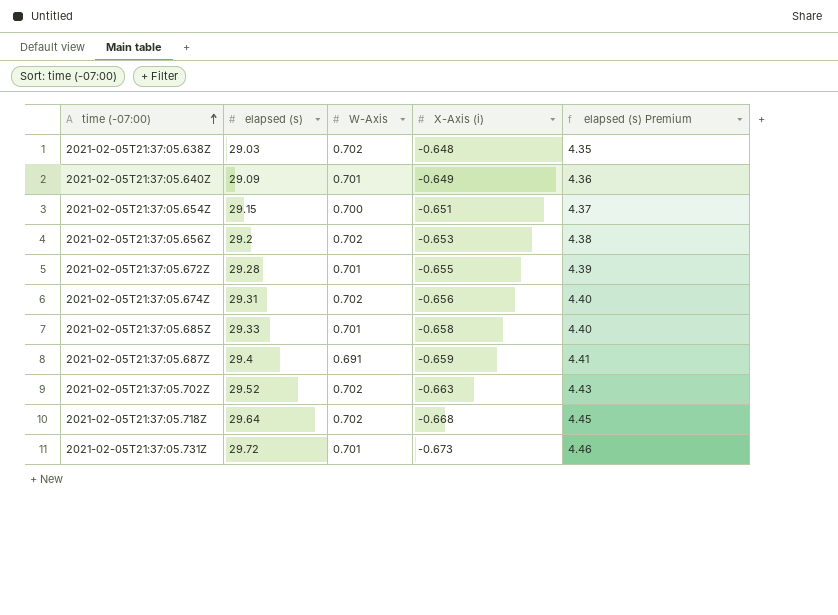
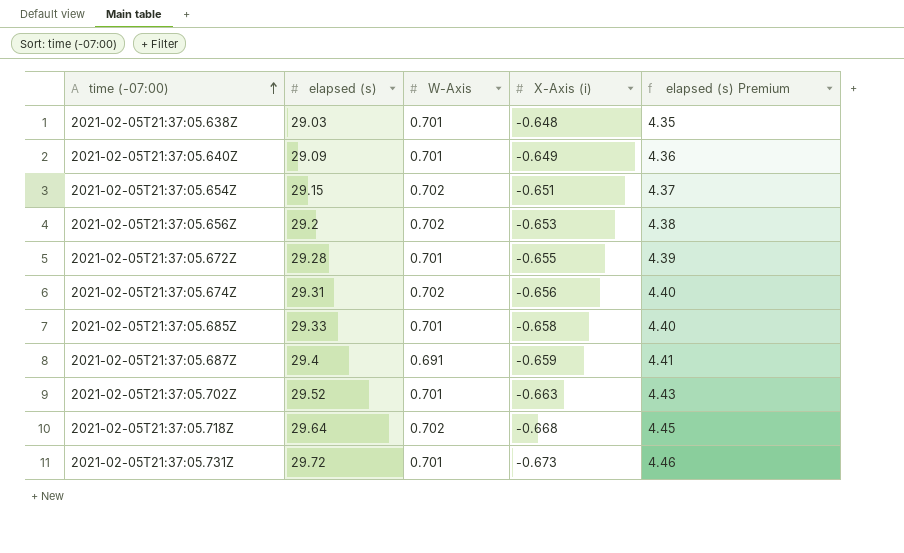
2021-02-05T21:37:05.638Z | W-Axis: 0.702 -> 0.701
2021-02-05T21:37:05.654Z | W-Axis: 0.700 -> 0.702
2021-02-05T21:37:05.702Z | W-Axis: 0.702 -> 0.701

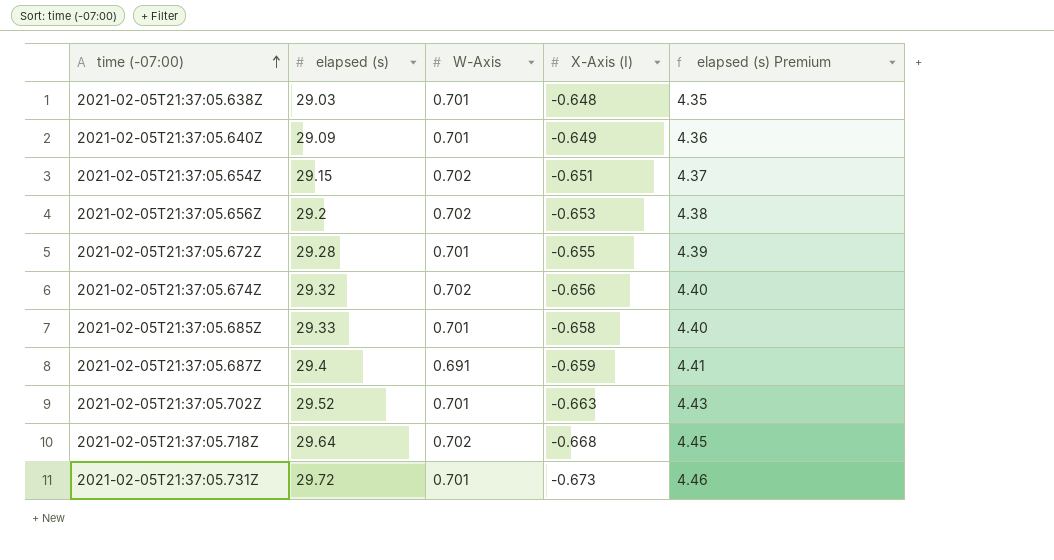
column name: X-Axis (i) -> X-Axis (I)
2021-02-05T21:37:05.674Z | elapsed (s): 29.31 -> 29.32

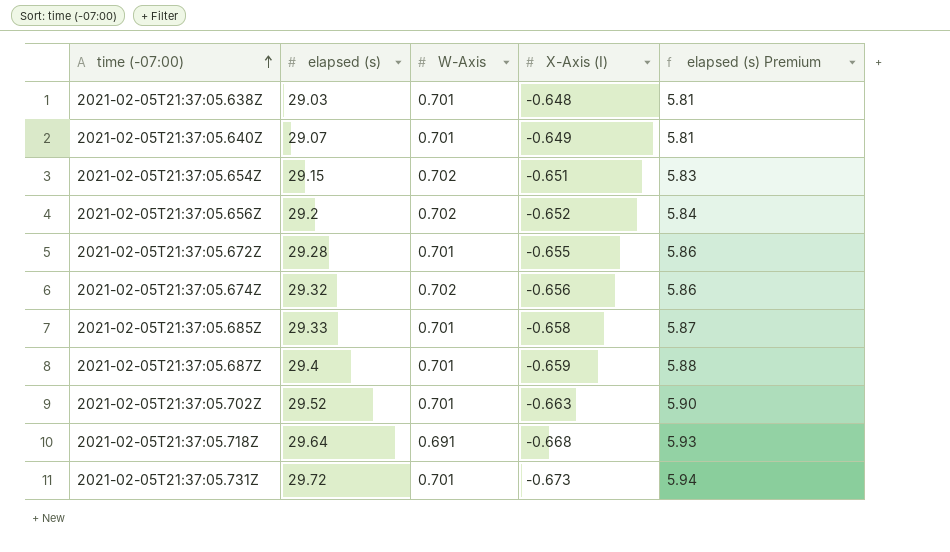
column elapsed (s) Premium | formula: [elapsed (s)] * 0.15 -> [elapsed (s)] * 0.2
2021-02-05T21:37:05.640Z | elapsed (s): 29.09 -> 29.07
2021-02-05T21:37:05.656Z | X-Axis (I): -0.653 -> -0.652
2021-02-05T21:37:05.687Z | W-Axis: 0.691 -> 0.701
2021-02-05T21:37:05.718Z | W-Axis: 0.702 -> 0.691

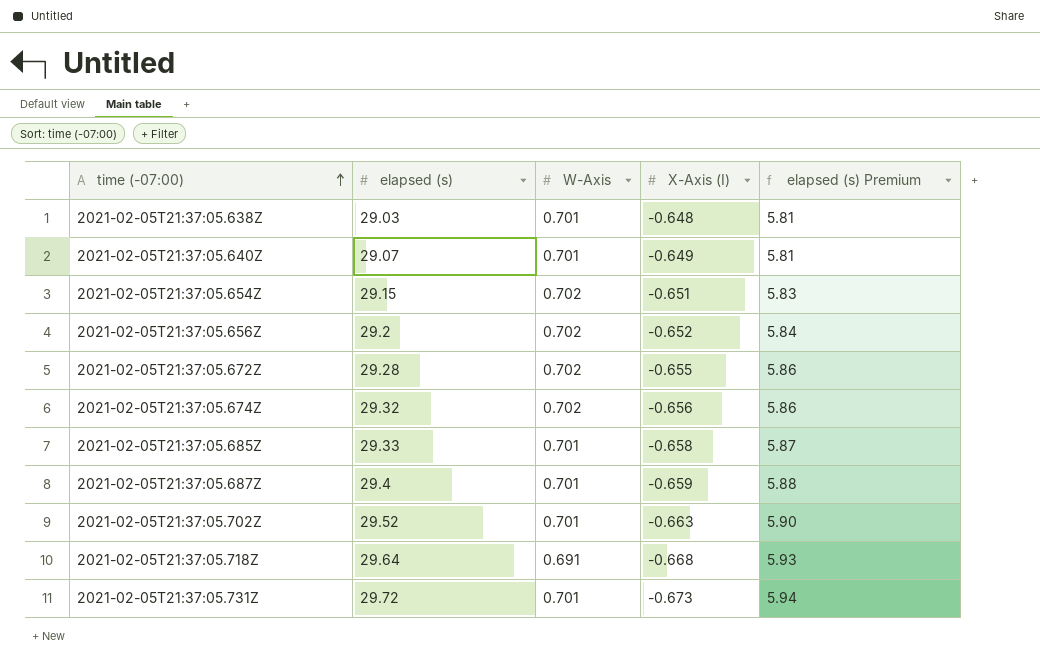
2021-02-05T21:37:05.672Z | W-Axis: 0.701 -> 0.702

